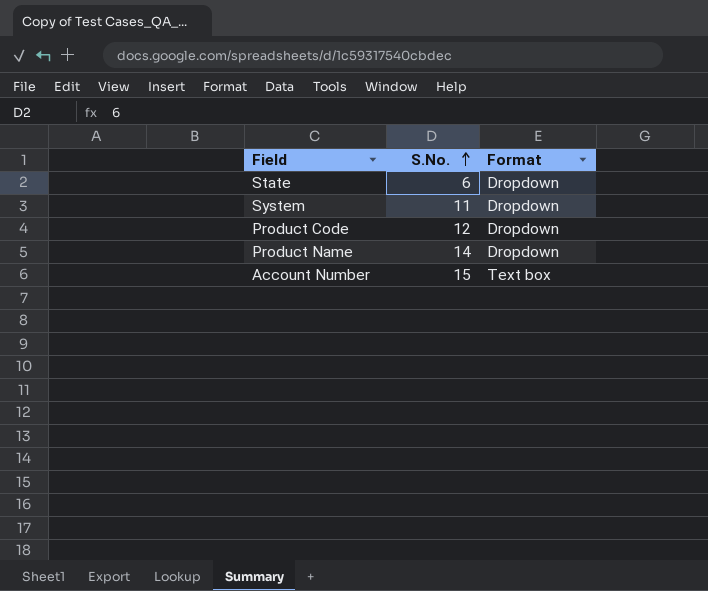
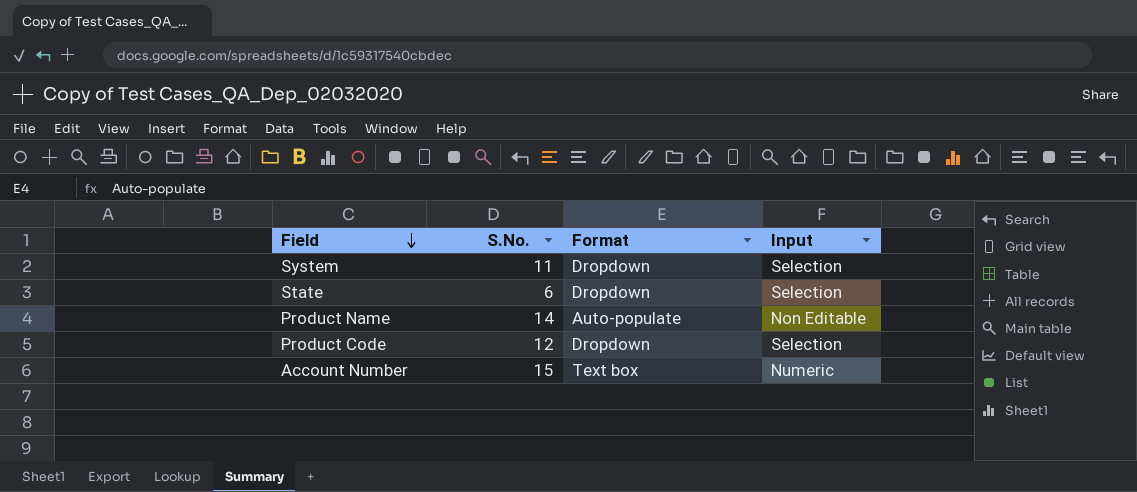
row order: S.No. ascending -> Field descending
column Input | position: none -> 4
Product Name | Format: Dropdown -> Auto-populate

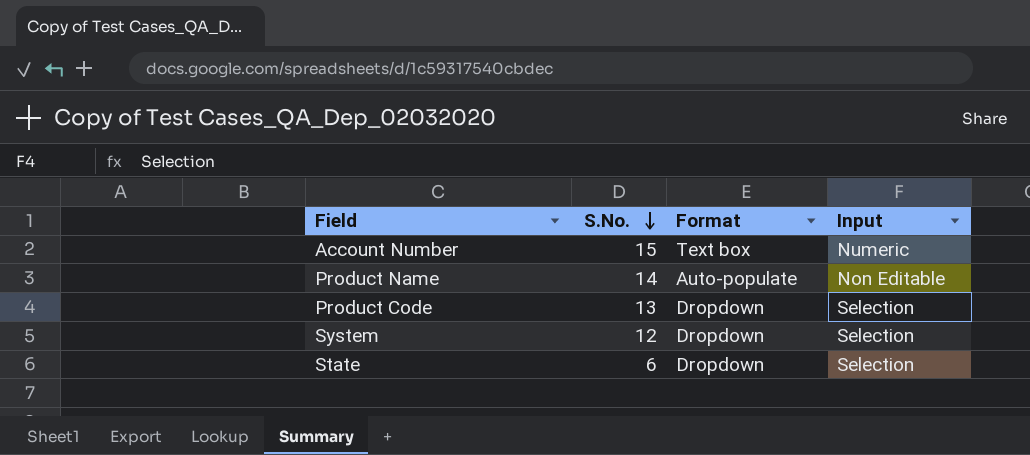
row order: Field descending -> S.No. descending
Product Code | S.No.: 12 -> 13
System | S.No.: 11 -> 12

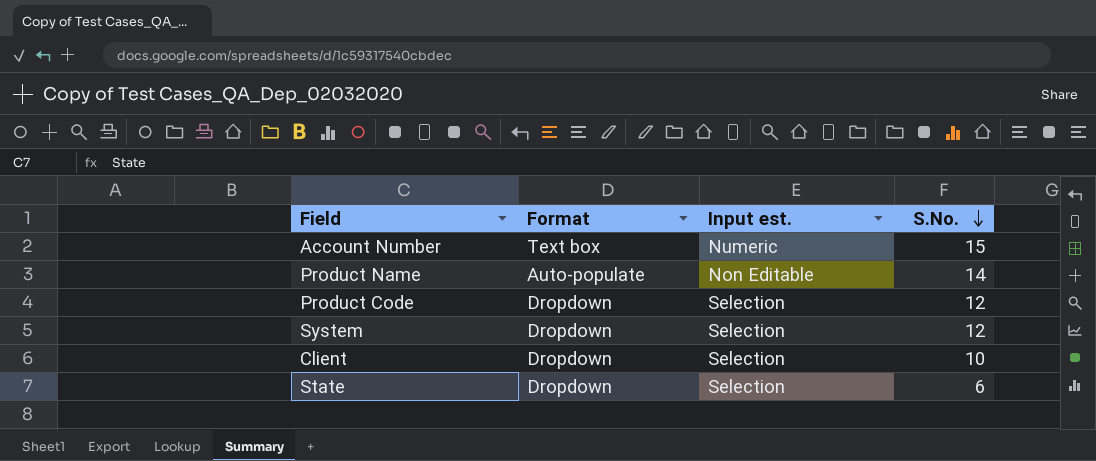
column name: Input -> Input est.
column S.No. | position: 2 -> 4
Product Code | S.No.: 13 -> 12
row Client: none -> Dropdown | Selection | 10

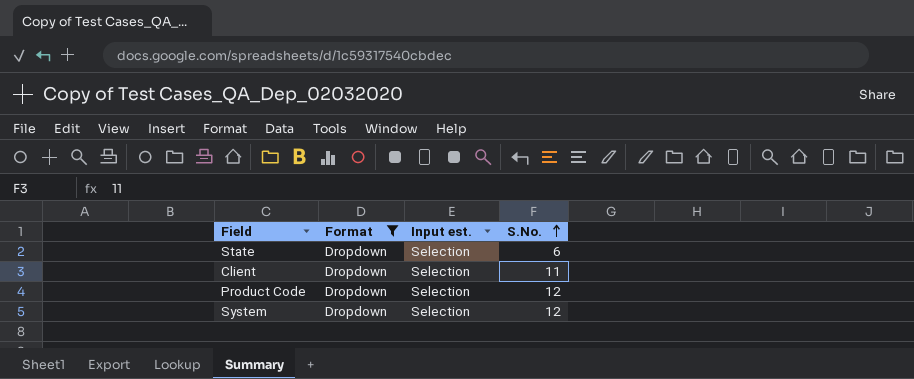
filter: none -> Format = Dropdown
row order: S.No. descending -> S.No. ascending
Client | S.No.: 10 -> 11

